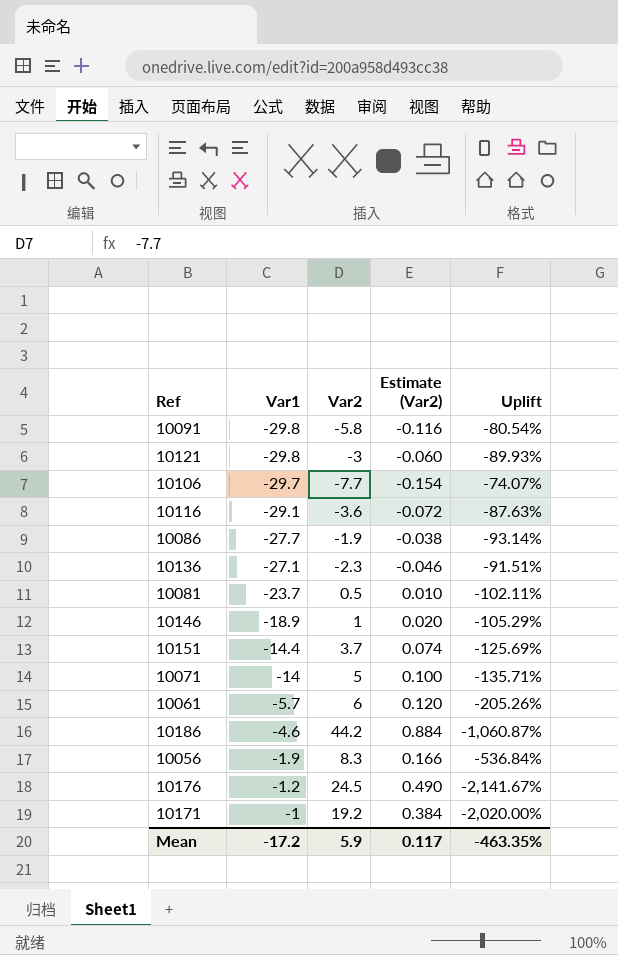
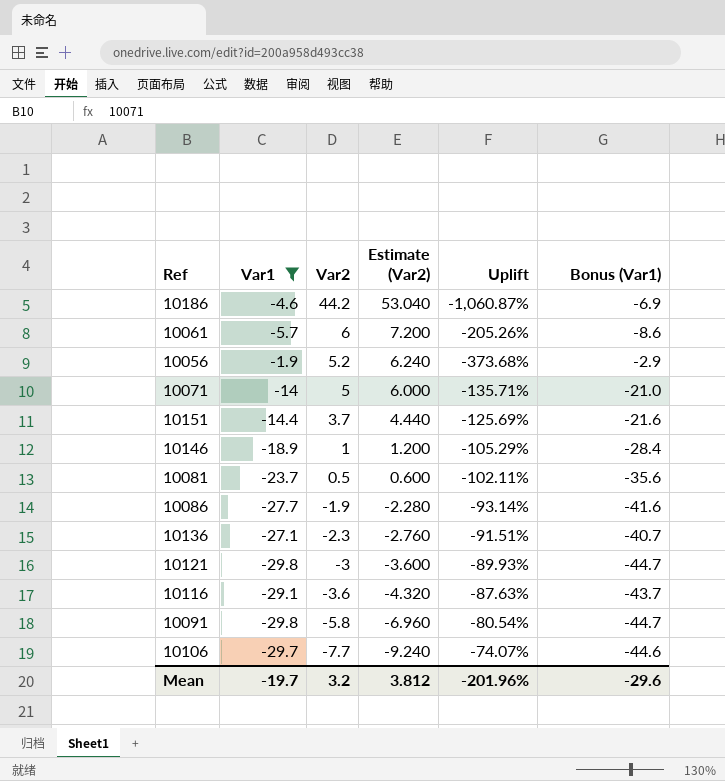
filter: none -> Var1 <= -1.9
row order: Var1 ascending -> Var2 descending
column Estimate (Var2) | formula: [Var2] * 0.02 -> [Var2] * 1.2
column Bonus (Var1) | formula: none -> [Var1] * 1.5
10056 | Var2: 8.3 -> 5.2
10056 | Uplift: -536.84% -> -373.68%
Mean | Var1: -17.2 -> -19.7
Mean | Var2: 5.9 -> 3.2
Mean | Estimate (Var2): 0.117 -> 3.812
Mean | Uplift: -463.35% -> -201.96%

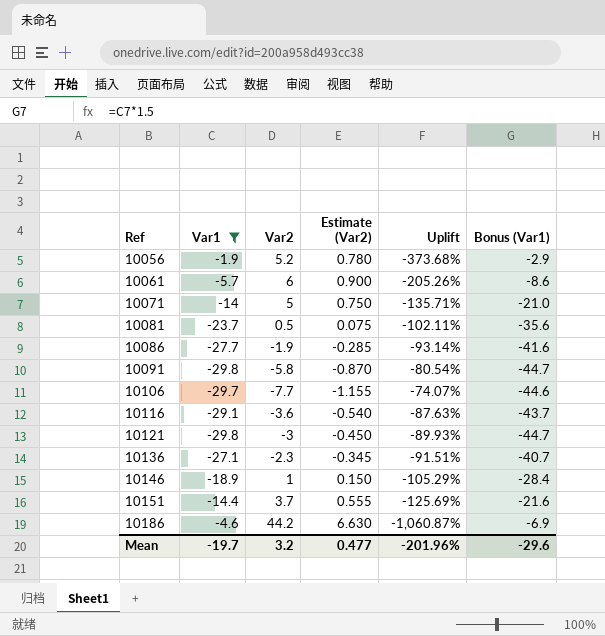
row order: Var2 descending -> Ref ascending
column Estimate (Var2) | formula: [Var2] * 1.2 -> [Var2] * 0.15
Mean | Estimate (Var2): 3.812 -> 0.477

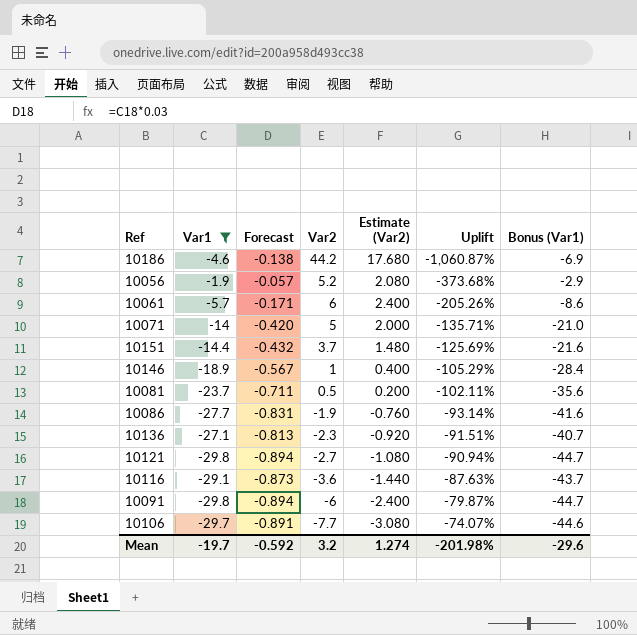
row order: Ref ascending -> Uplift ascending
column Forecast | formula: none -> [Var1] * 0.03
column Estimate (Var2) | formula: [Var2] * 0.15 -> [Var2] * 0.4
10121 | Var2: -3 -> -2.7
10121 | Uplift: -89.93% -> -90.94%
10091 | Var2: -5.8 -> -6
10091 | Uplift: -80.54% -> -79.87%
Mean | Estimate (Var2): 0.477 -> 1.274
Mean | Uplift: -201.96% -> -201.98%

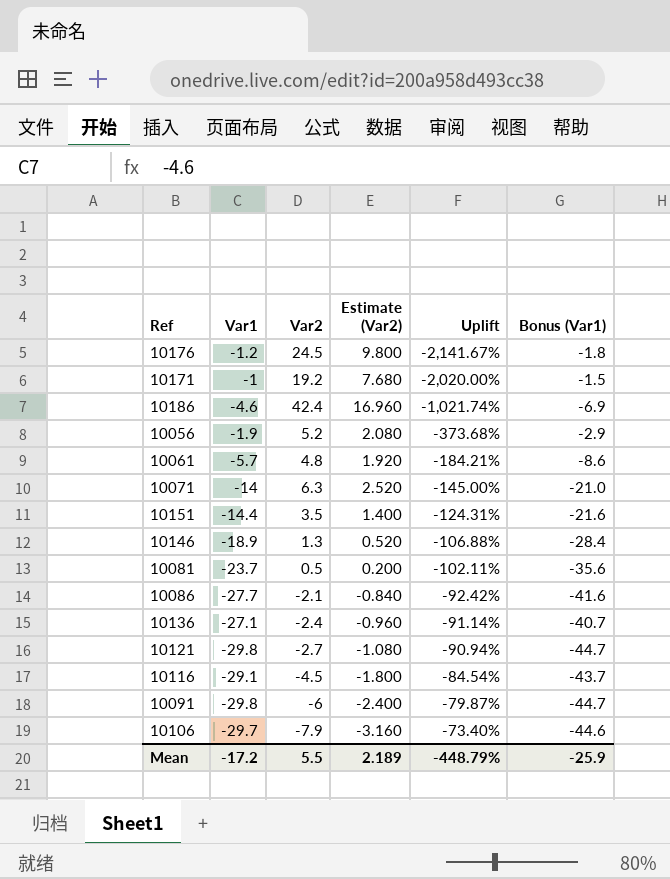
filter: Var1 <= -1.9 -> none
column Forecast | formula: [Var1] * 0.03 -> none
10186 | Var2: 44.2 -> 42.4
10186 | Estimate (Var2): 17.680 -> 16.960
10186 | Uplift: -1,060.87% -> -1,021.74%
10061 | Var2: 6 -> 4.8
10061 | Estimate (Var2): 2.400 -> 1.920
10061 | Uplift: -205.26% -> -184.21%
10071 | Var2: 5 -> 6.3
10071 | Estimate (Var2): 2.000 -> 2.520
10071 | Uplift: -135.71% -> -145.00%
10151 | Var2: 3.7 -> 3.5
10151 | Estimate (Var2): 1.480 -> 1.400
10151 | Uplift: -125.69% -> -124.31%
10146 | Var2: 1 -> 1.3
10146 | Estimate (Var2): 0.400 -> 0.520
10146 | Uplift: -105.29% -> -106.88%
10086 | Var2: -1.9 -> -2.1
10086 | Estimate (Var2): -0.760 -> -0.840
10086 | Uplift: -93.14% -> -92.42%
10136 | Var2: -2.3 -> -2.4
10136 | Estimate (Var2): -0.920 -> -0.960
10136 | Uplift: -91.51% -> -91.14%
10116 | Var2: -3.6 -> -4.5
10116 | Estimate (Var2): -1.440 -> -1.800
10116 | Uplift: -87.63% -> -84.54%
10106 | Var2: -7.7 -> -7.9
10106 | Estimate (Var2): -3.080 -> -3.160
10106 | Uplift: -74.07% -> -73.40%
Mean | Var1: -19.7 -> -17.2
Mean | Var2: 3.2 -> 5.5
Mean | Estimate (Var2): 1.274 -> 2.189
Mean | Uplift: -201.98% -> -448.79%
Mean | Bonus (Var1): -29.6 -> -25.9

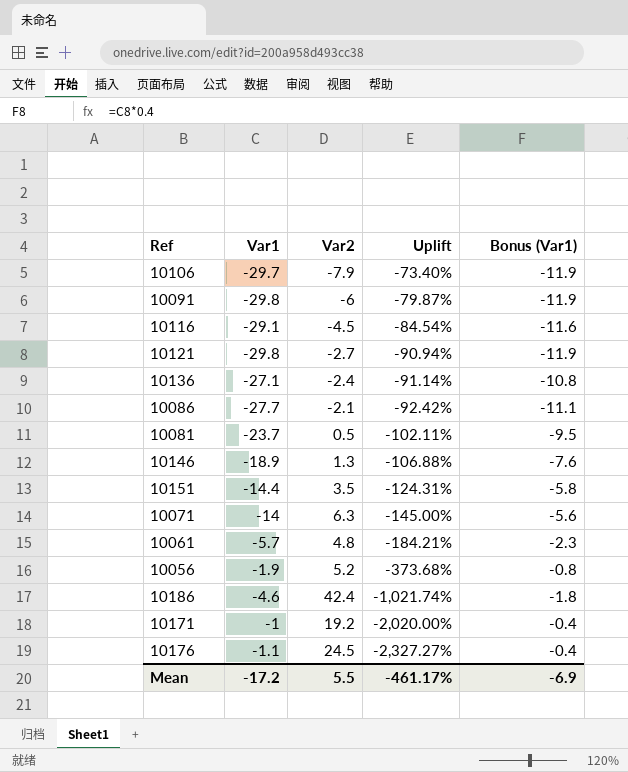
row order: Uplift ascending -> Uplift descending
column Estimate (Var2) | formula: [Var2] * 0.4 -> none
column Bonus (Var1) | formula: [Var1] * 1.5 -> [Var1] * 0.4
10176 | Var1: -1.2 -> -1.1
10176 | Uplift: -2,141.67% -> -2,327.27%
Mean | Uplift: -448.79% -> -461.17%
Mean | Bonus (Var1): -25.9 -> -6.9

